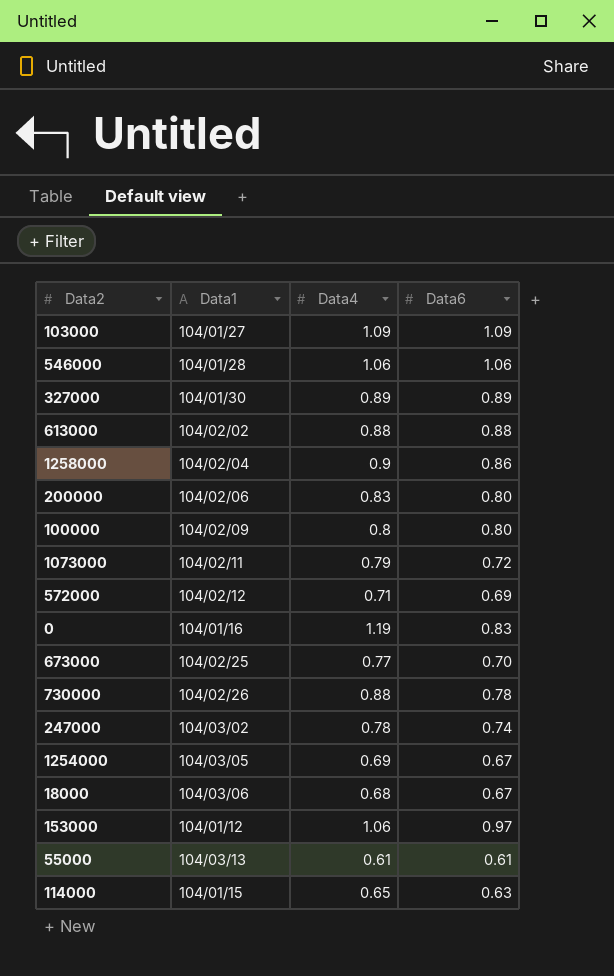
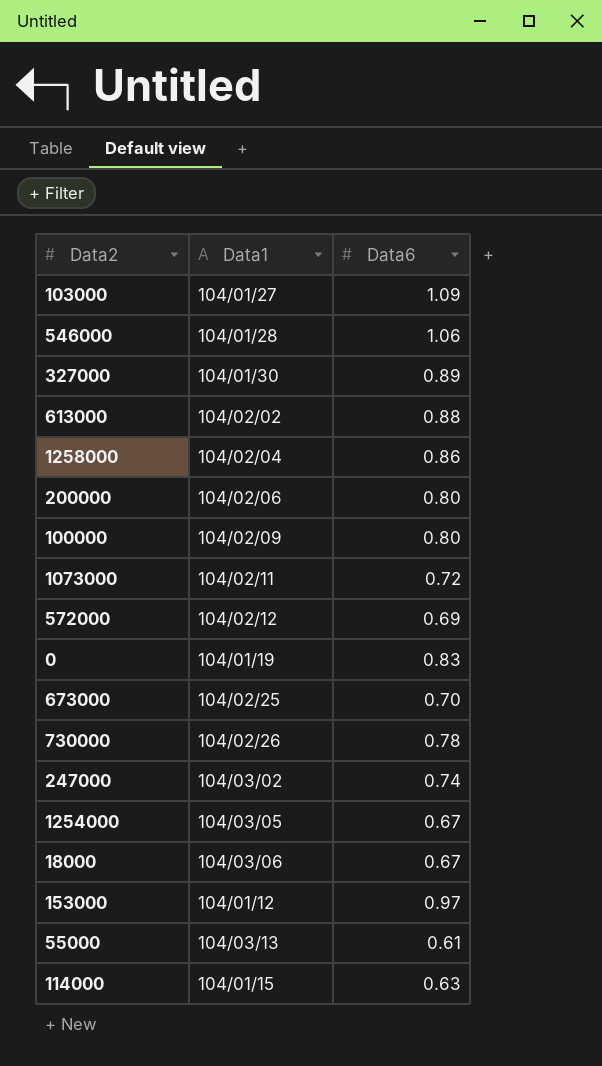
column Data4 | position: 3 -> none
0 | Data1: 104/01/16 -> 104/01/19

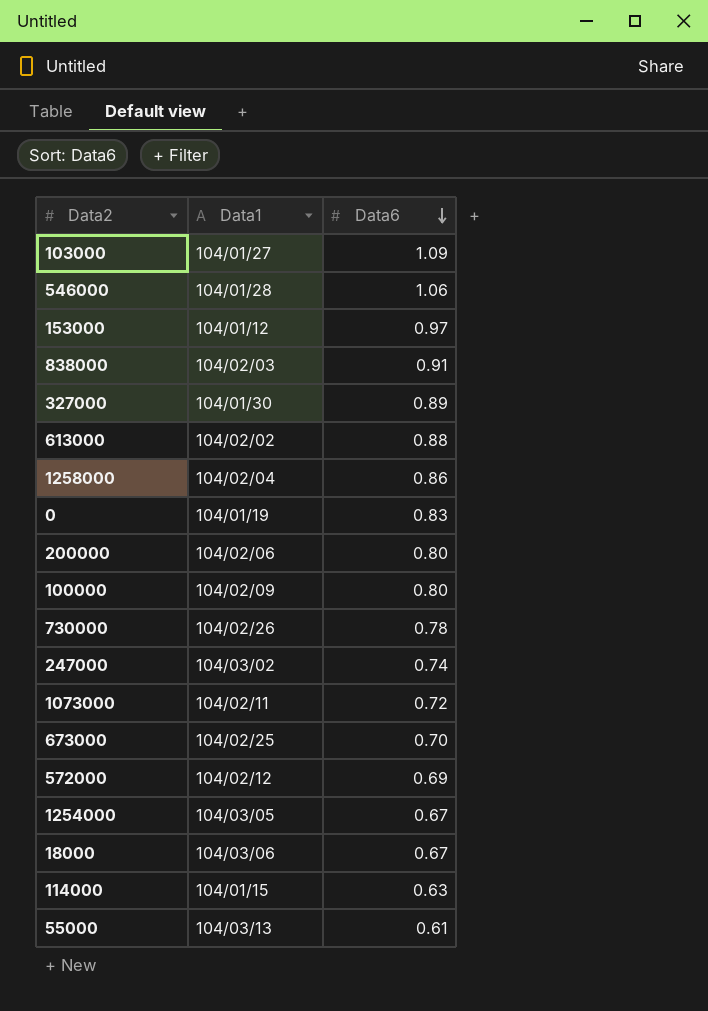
row order: none -> Data6 descending
row 838000: none -> 104/02/03 | 0.91

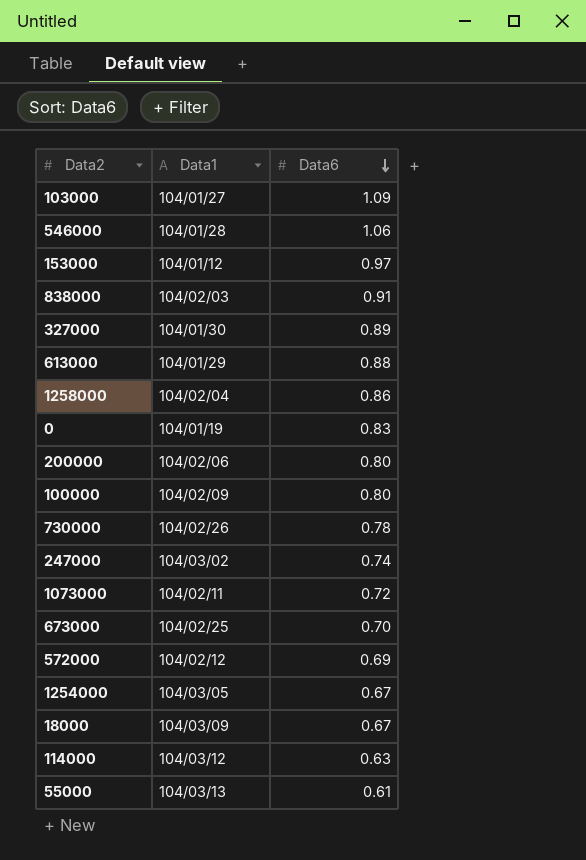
613000 | Data1: 104/02/02 -> 104/01/29
18000 | Data1: 104/03/06 -> 104/03/09
114000 | Data1: 104/01/15 -> 104/03/12

